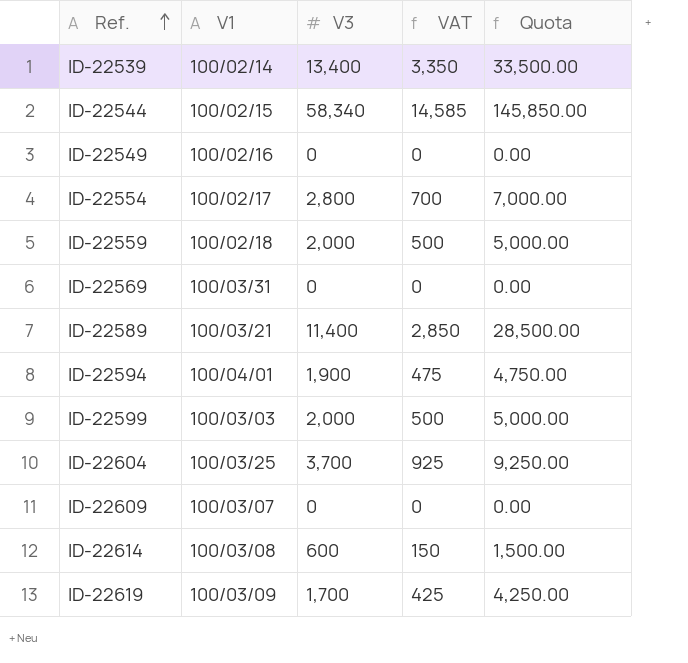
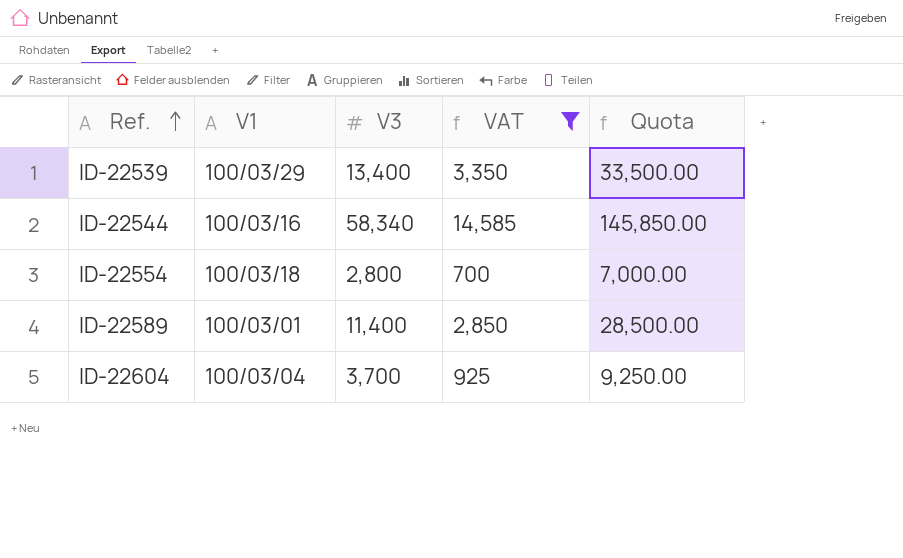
filter: none -> VAT >= 700
ID-22539 | V1: 100/02/14 -> 100/03/29
ID-22544 | V1: 100/02/15 -> 100/03/16
ID-22554 | V1: 100/02/17 -> 100/03/18
ID-22589 | V1: 100/03/21 -> 100/03/01
ID-22604 | V1: 100/03/25 -> 100/03/04

